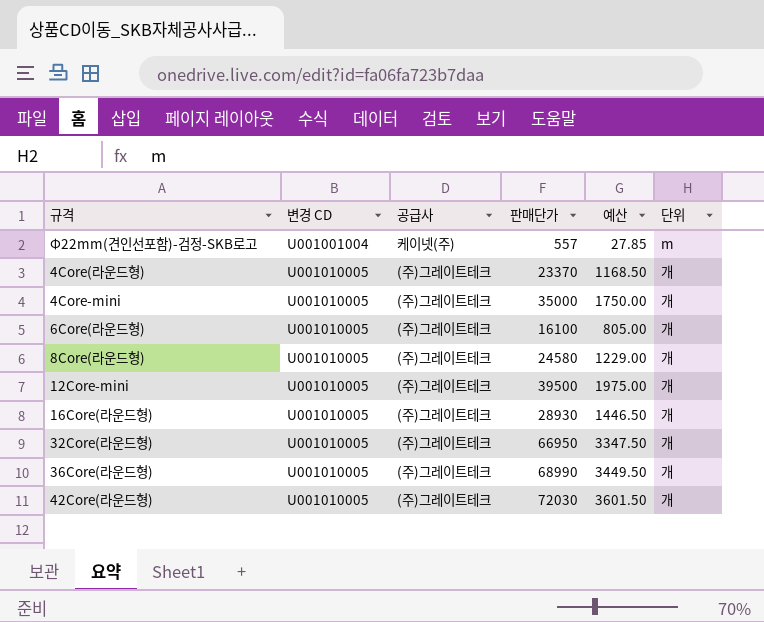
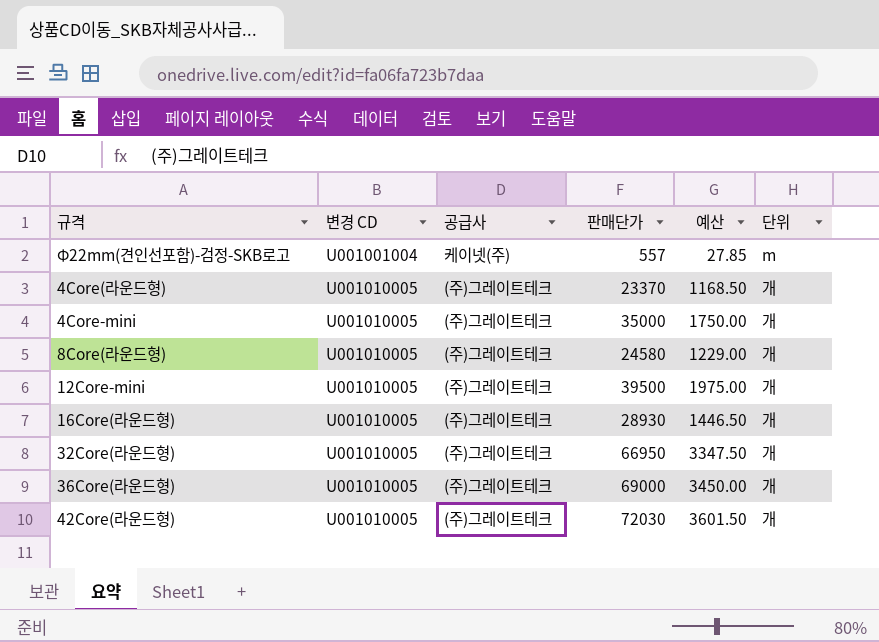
row 6Core(라운드형): U001010005 | (주)그레이트테크 | 16100 | 805.00 | 개 -> none
36Core(라운드형) | 판매단가: 68990 -> 69000
36Core(라운드형) | 예산: 3449.50 -> 3450.00

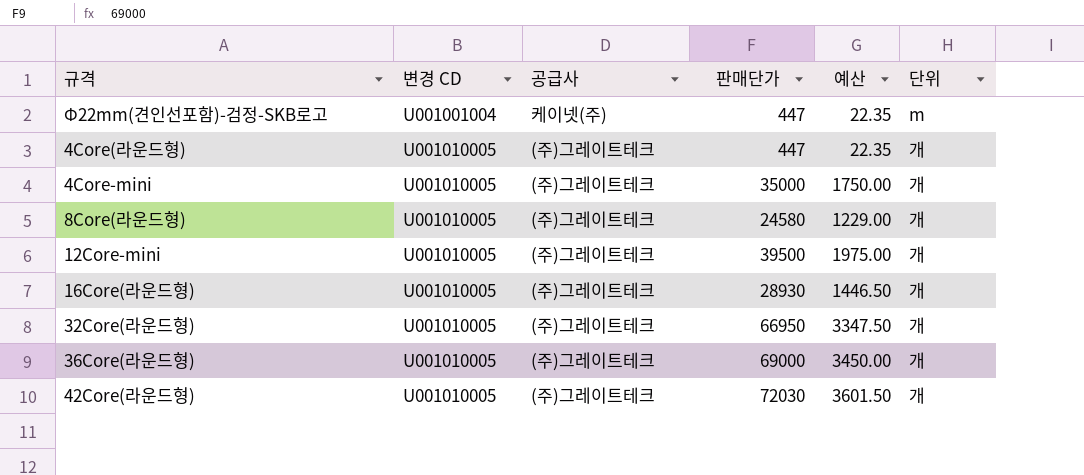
Φ22mm(견인선포함)-검정-SKB로고 | 판매단가: 557 -> 447
Φ22mm(견인선포함)-검정-SKB로고 | 예산: 27.85 -> 22.35
4Core(라운드형) | 판매단가: 23370 -> 447
4Core(라운드형) | 예산: 1168.50 -> 22.35

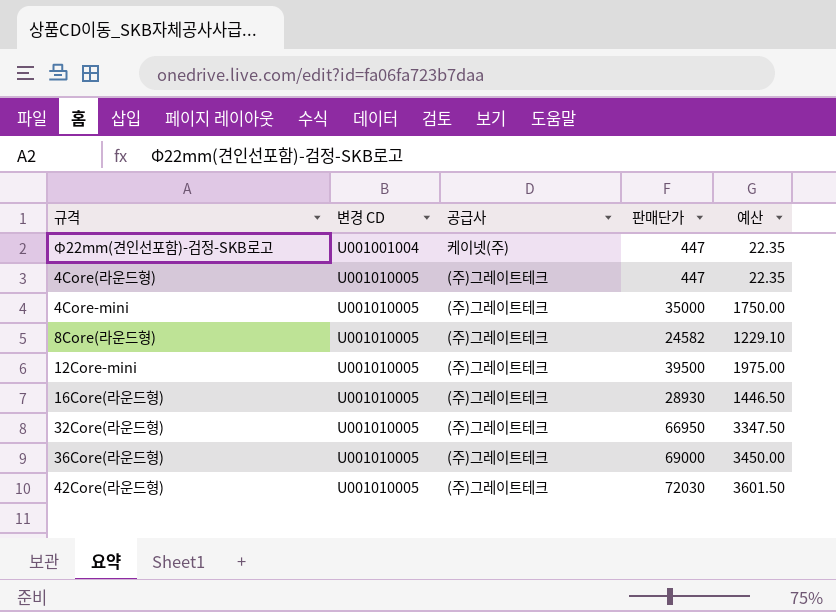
column 단위 | position: 6 -> none
8Core(라운드형) | 판매단가: 24580 -> 24582
8Core(라운드형) | 예산: 1229.00 -> 1229.10

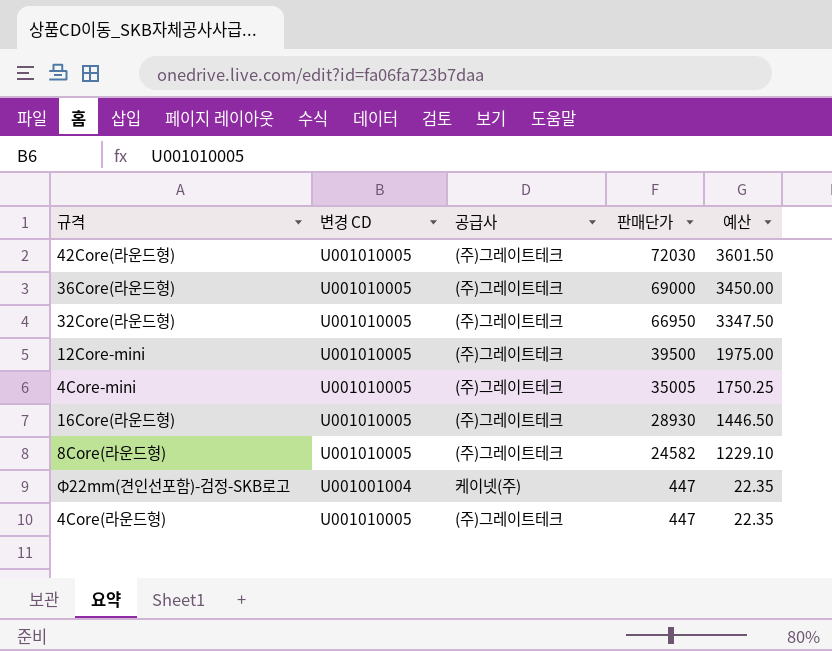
row order: 변경 CD ascending -> 판매단가 descending
4Core-mini | 판매단가: 35000 -> 35005
4Core-mini | 예산: 1750.00 -> 1750.25

